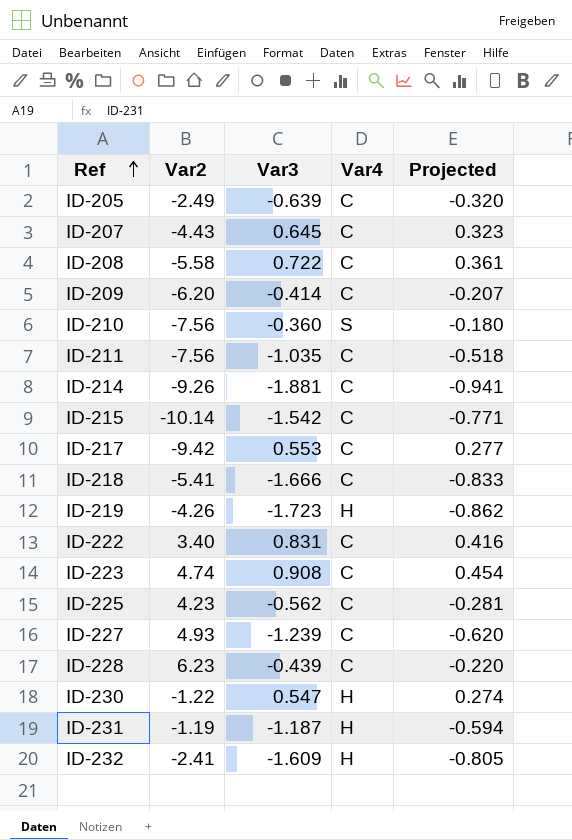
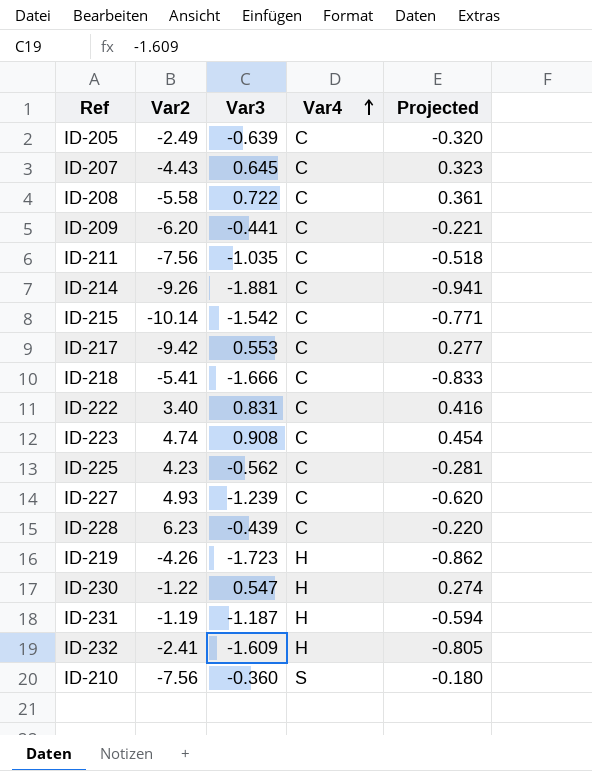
row order: Ref ascending -> Var4 ascending
ID-209 | Var3: -0.414 -> -0.441
ID-209 | Projected: -0.207 -> -0.221

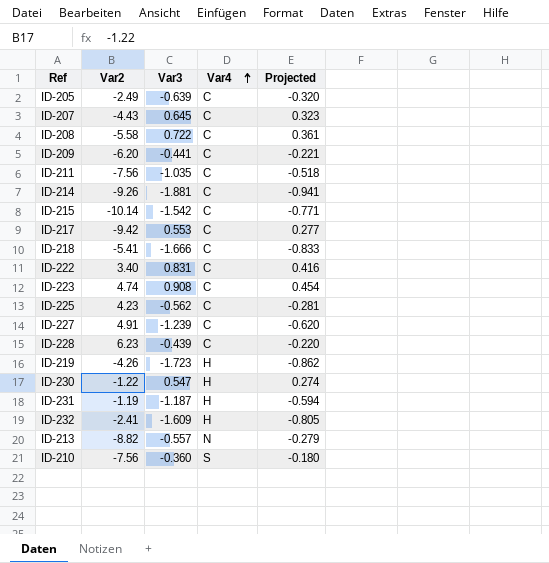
ID-227 | Var2: 4.93 -> 4.91
row ID-213: none -> -8.82 | -0.557 | N | -0.279

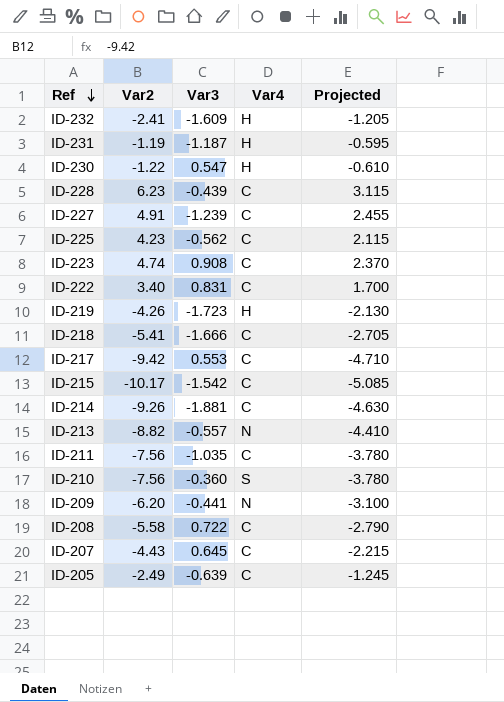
row order: Var4 ascending -> Ref descending
column Projected | formula: [Var3] * 0.5 -> [Var2] * 0.5
ID-215 | Var2: -10.14 -> -10.17
ID-209 | Var4: C -> N

